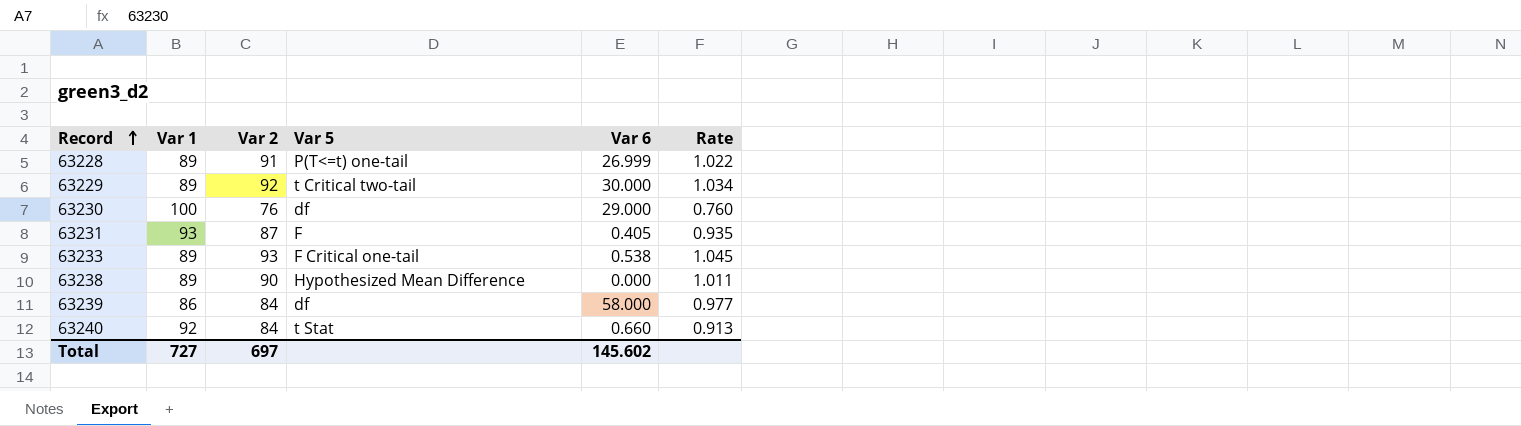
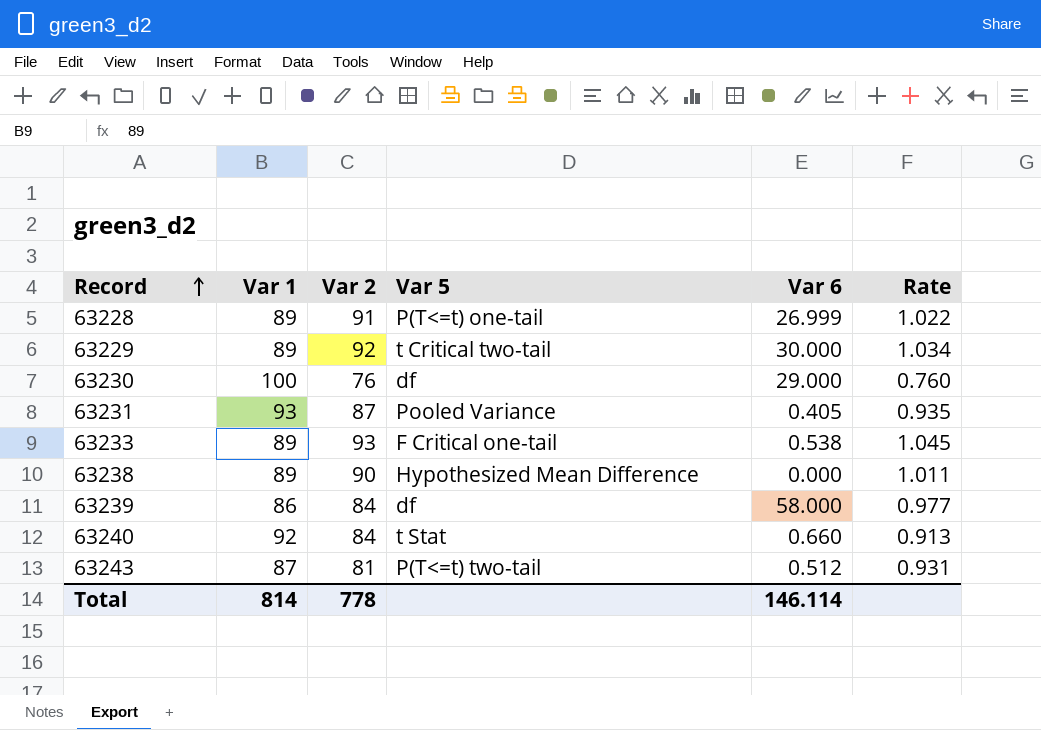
63231 | Var 5: F -> Pooled Variance
row 63243: none -> 87 | 81 | P(T<=t) two-tail | 0.512 | 0.931
Total | Var 1: 727 -> 814
Total | Var 2: 697 -> 778
Total | Var 6: 145.602 -> 146.114

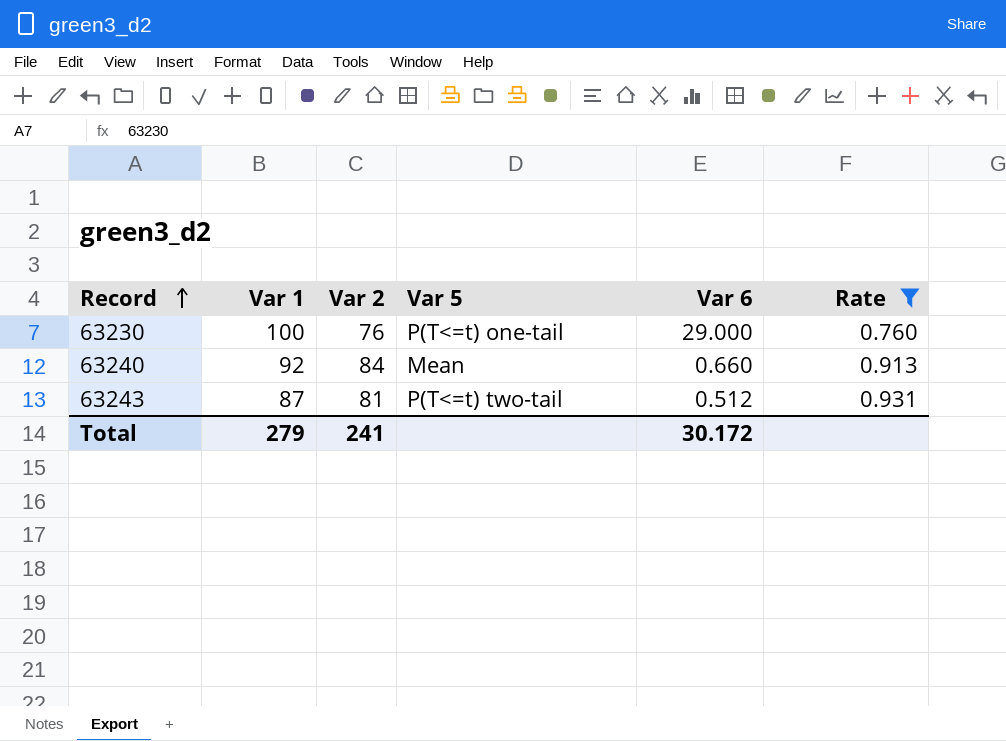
filter: none -> Rate <= 0.931
63230 | Var 5: df -> P(T<=t) one-tail
63240 | Var 5: t Stat -> Mean
Total | Var 1: 814 -> 279
Total | Var 2: 778 -> 241
Total | Var 6: 146.114 -> 30.172

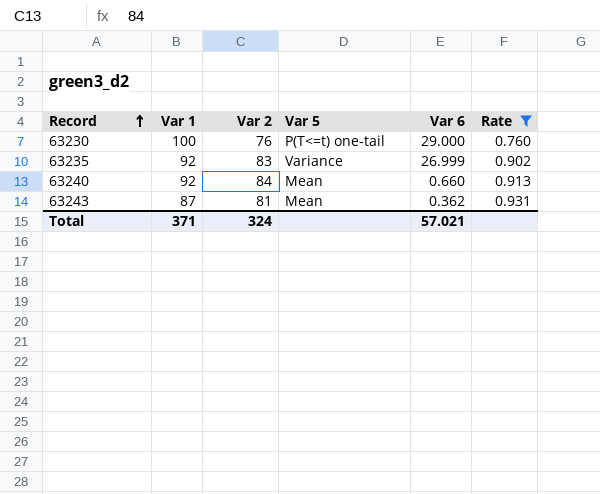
row 63235: none -> 92 | 83 | Variance | 26.999 | 0.902
63243 | Var 5: P(T<=t) two-tail -> Mean
63243 | Var 6: 0.512 -> 0.362
Total | Var 1: 279 -> 371
Total | Var 2: 241 -> 324
Total | Var 6: 30.172 -> 57.021

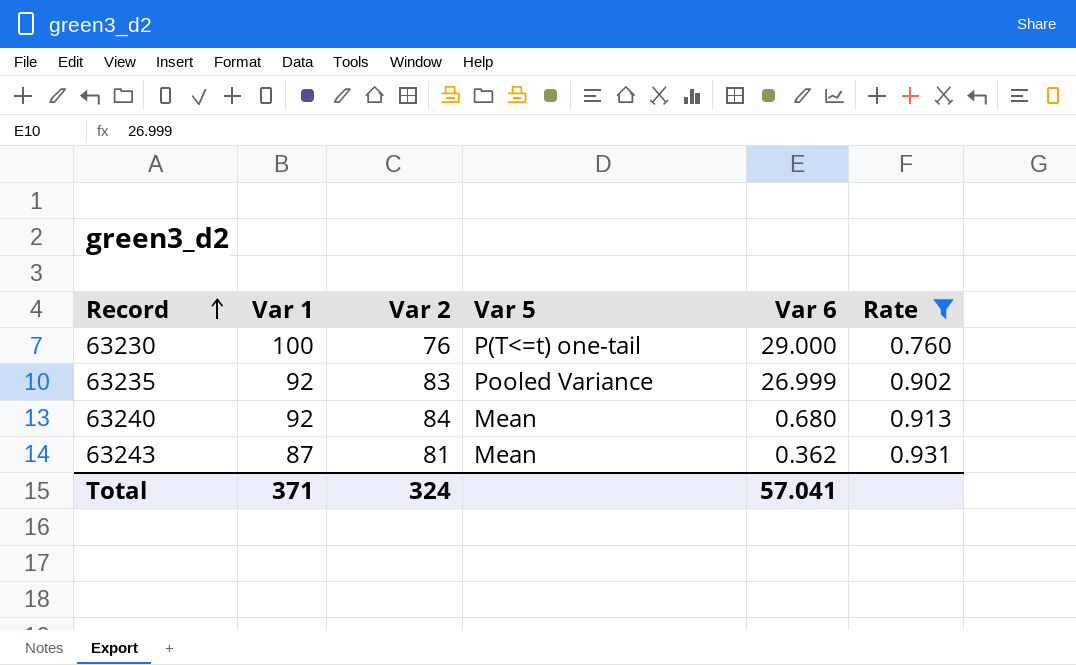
63235 | Var 5: Variance -> Pooled Variance
63240 | Var 6: 0.660 -> 0.680
Total | Var 6: 57.021 -> 57.041

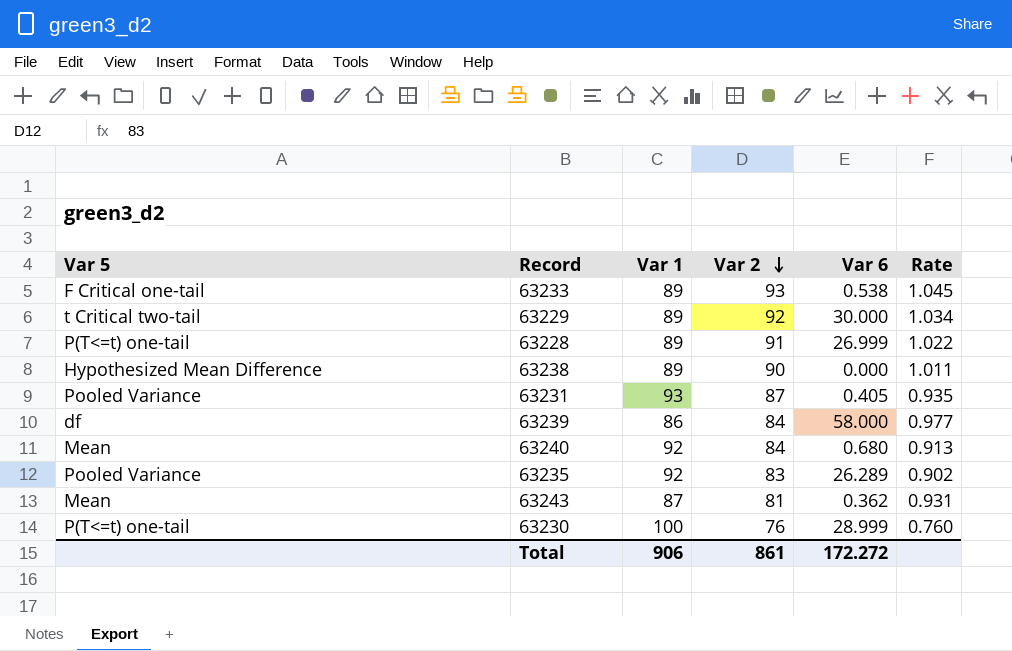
filter: Rate <= 0.931 -> none
row order: Record ascending -> Var 2 descending
column Var 5 | position: 4 -> 1
63235 | Var 6: 26.999 -> 26.289
63230 | Var 6: 29.000 -> 28.999
Total | Var 1: 371 -> 906
Total | Var 2: 324 -> 861
Total | Var 6: 57.041 -> 172.272

